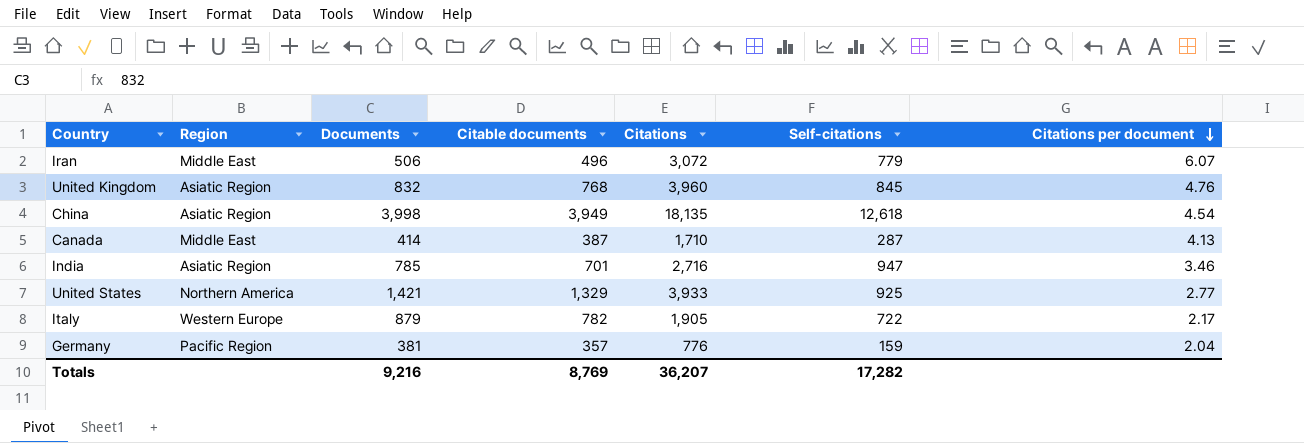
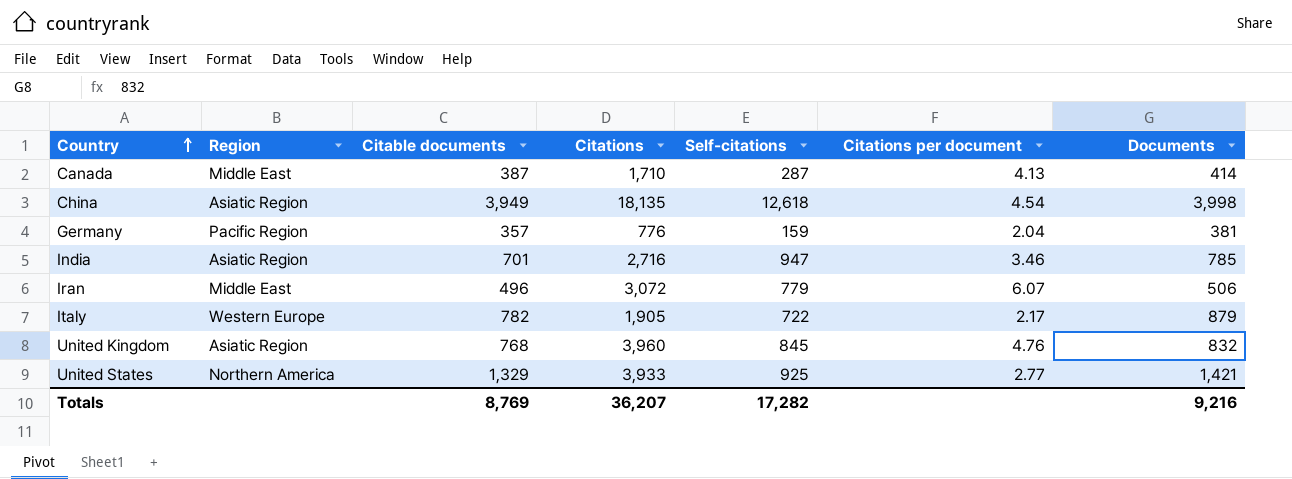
row order: Citations per document descending -> Country ascending
column Documents | position: 3 -> 7

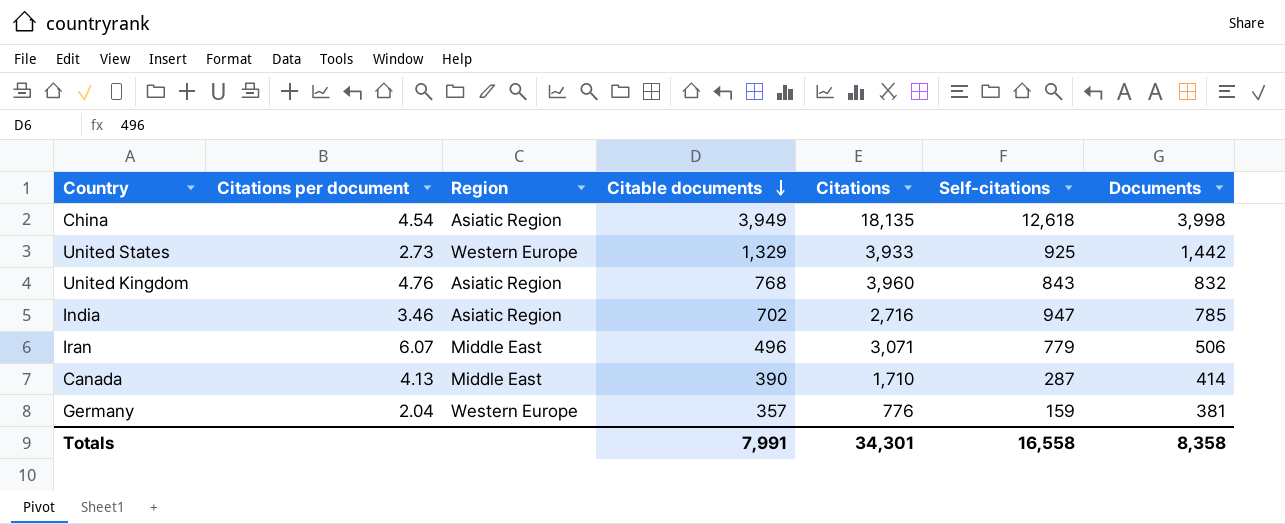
row order: Country ascending -> Citable documents descending
column Citations per document | position: 6 -> 2
row Italy: Western Europe | 782 | 1,905 | 722 | 2.17 | 879 -> none
United States | Citations per document: 2.77 -> 2.73
United States | Region: Northern America -> Western Europe
United States | Documents: 1,421 -> 1,442
United Kingdom | Self-citations: 845 -> 843
India | Citable documents: 701 -> 702
Iran | Citations: 3,072 -> 3,071
Canada | Citable documents: 387 -> 390
Germany | Region: Pacific Region -> Western Europe
Totals | Citable documents: 8,769 -> 7,991
Totals | Citations: 36,207 -> 34,301
Totals | Self-citations: 17,282 -> 16,558
Totals | Documents: 9,216 -> 8,358

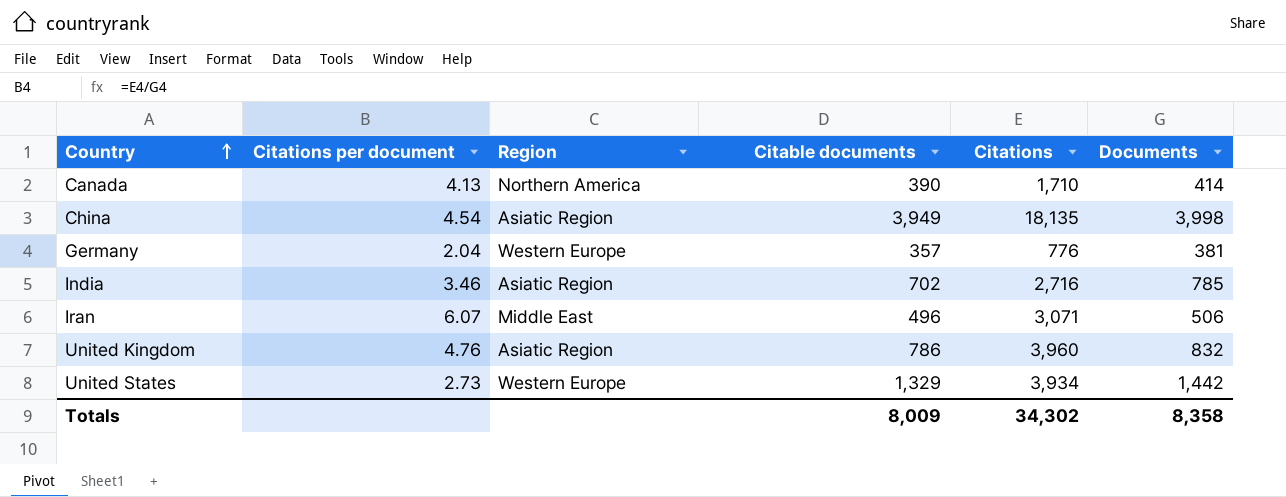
row order: Citable documents descending -> Country ascending
column Self-citations | position: 6 -> none
Canada | Region: Middle East -> Northern America
United Kingdom | Citable documents: 768 -> 786
United States | Citations: 3,933 -> 3,934
Totals | Citable documents: 7,991 -> 8,009
Totals | Citations: 34,301 -> 34,302

